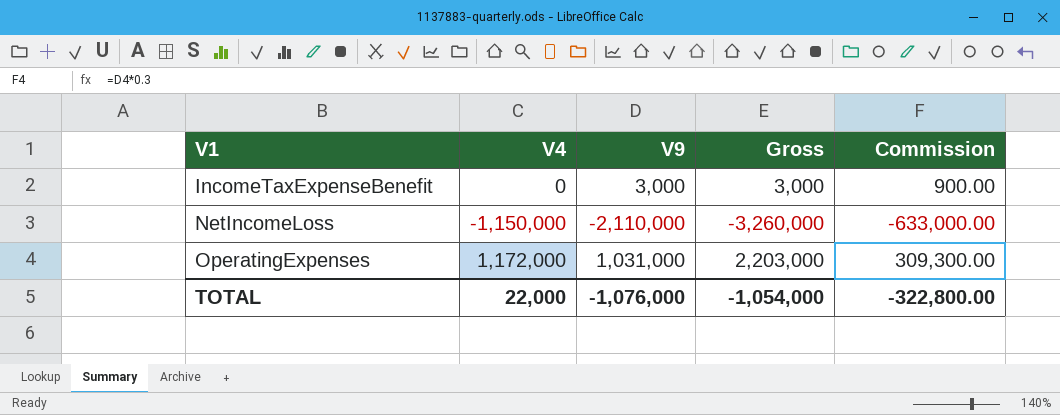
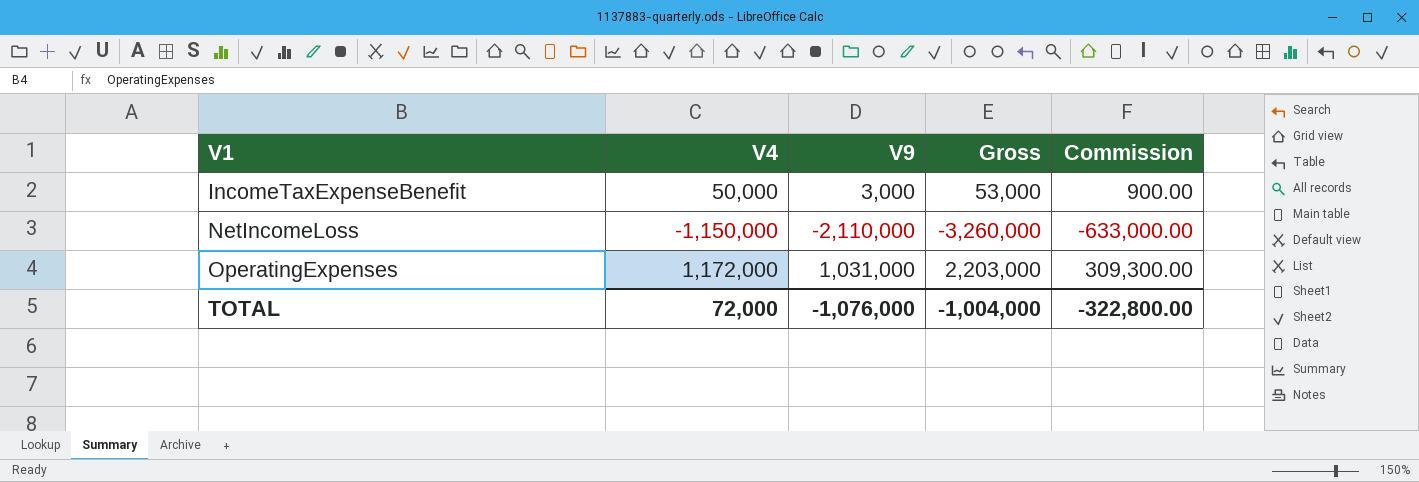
IncomeTaxExpenseBenefit | V4: 0 -> 50,000
IncomeTaxExpenseBenefit | Gross: 3,000 -> 53,000
TOTAL | V4: 22,000 -> 72,000
TOTAL | Gross: -1,054,000 -> -1,004,000

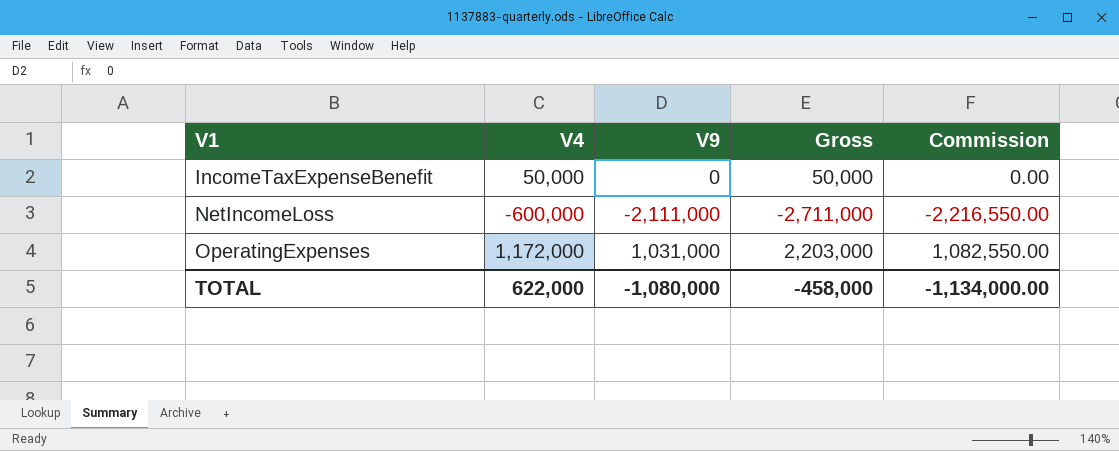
column Commission | formula: [V9] * 0.3 -> [V9] * 1.05
IncomeTaxExpenseBenefit | V9: 3,000 -> 0
IncomeTaxExpenseBenefit | Gross: 53,000 -> 50,000
NetIncomeLoss | V4: -1,150,000 -> -600,000
NetIncomeLoss | V9: -2,110,000 -> -2,111,000
NetIncomeLoss | Gross: -3,260,000 -> -2,711,000
TOTAL | V4: 72,000 -> 622,000
TOTAL | V9: -1,076,000 -> -1,080,000
TOTAL | Gross: -1,004,000 -> -458,000
TOTAL | Commission: -322,800.00 -> -1,134,000.00

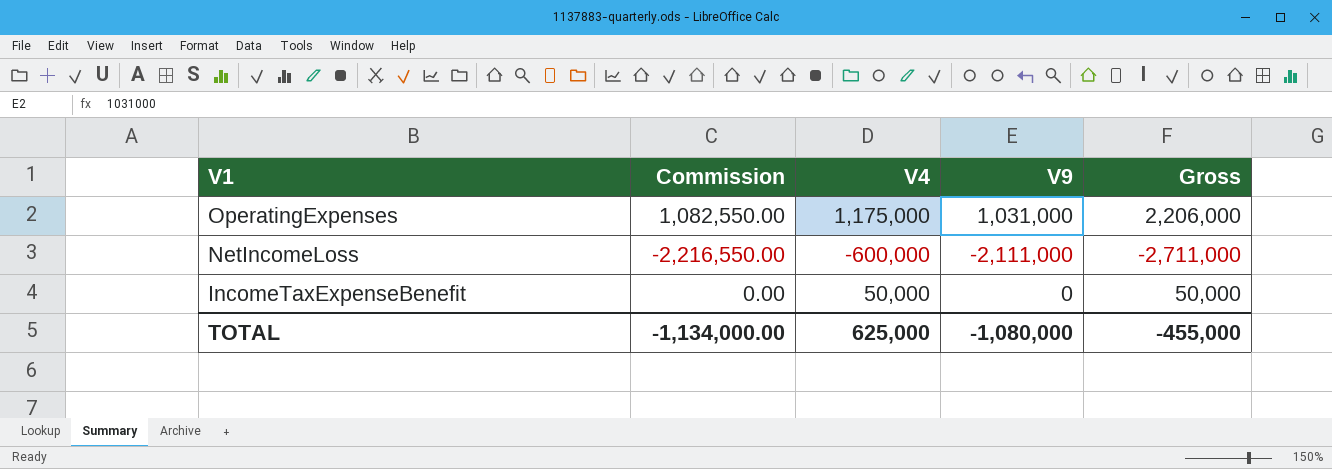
row order: V1 ascending -> V1 descending
column Commission | position: 5 -> 2
OperatingExpenses | V4: 1,172,000 -> 1,175,000
OperatingExpenses | Gross: 2,203,000 -> 2,206,000
TOTAL | V4: 622,000 -> 625,000
TOTAL | Gross: -458,000 -> -455,000

